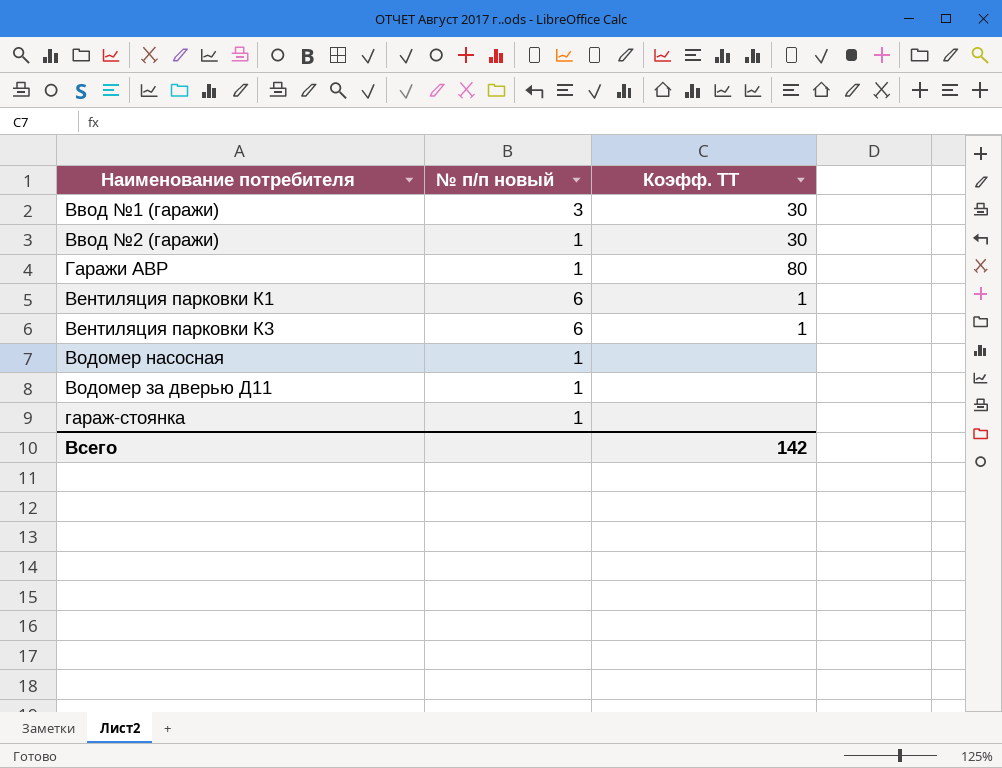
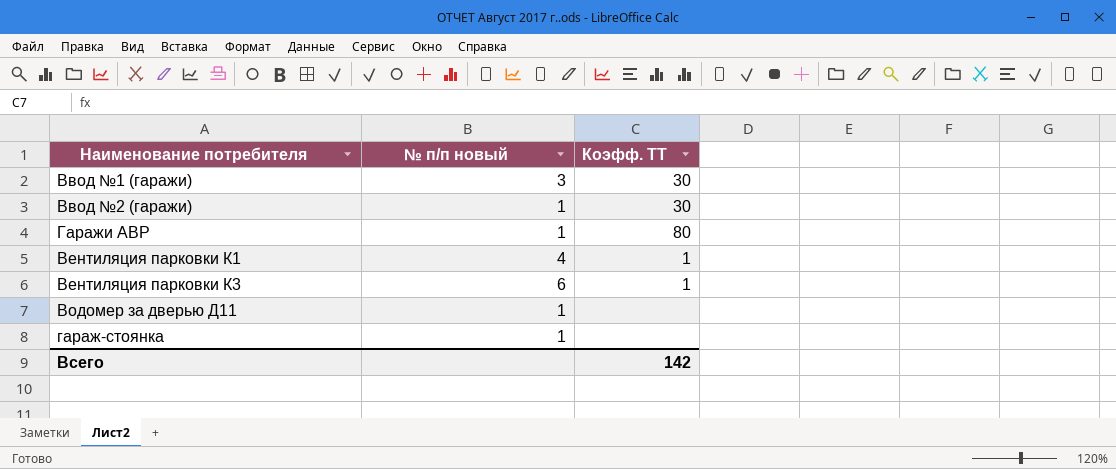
row Водомер насосная: 1 | none -> none
Вентиляция парковки К1 | № п/п новый: 6 -> 4

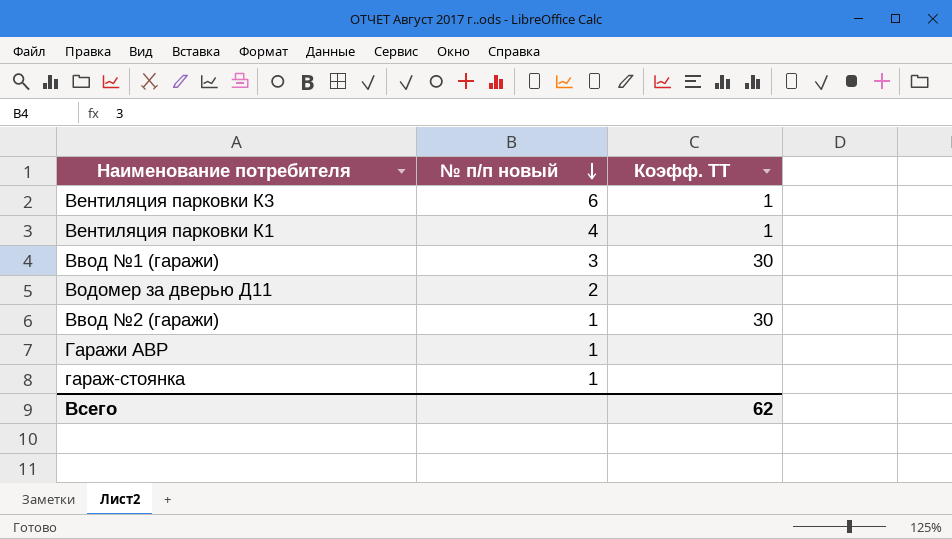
row order: none -> № п/п новый descending
Водомер за дверью Д11 | № п/п новый: 1 -> 2
Гаражи АВР | Коэфф. ТТ: 80 -> none
Всего | Коэфф. ТТ: 142 -> 62

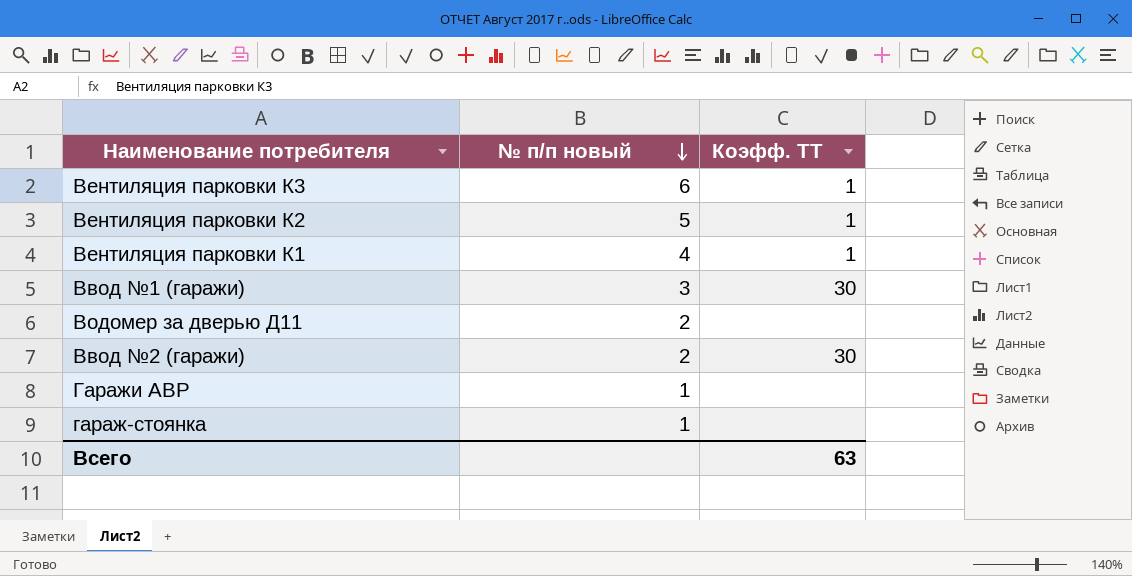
row Вентиляция парковки К2: none -> 5 | 1
Ввод №2 (гаражи) | № п/п новый: 1 -> 2
Всего | Коэфф. ТТ: 62 -> 63

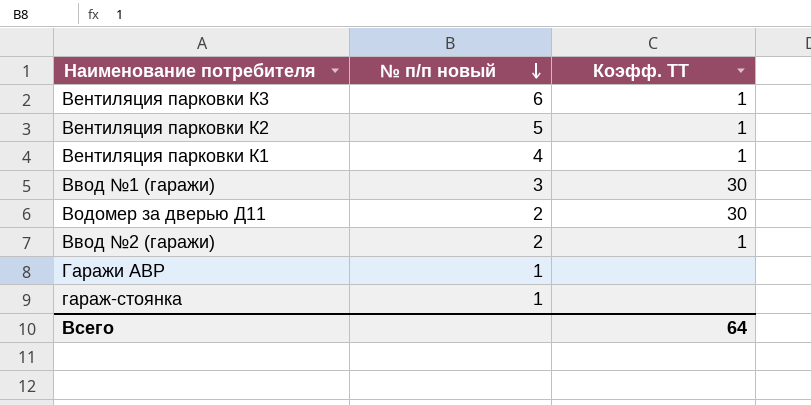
Водомер за дверью Д11 | Коэфф. ТТ: none -> 30
Ввод №2 (гаражи) | Коэфф. ТТ: 30 -> 1
Всего | Коэфф. ТТ: 63 -> 64

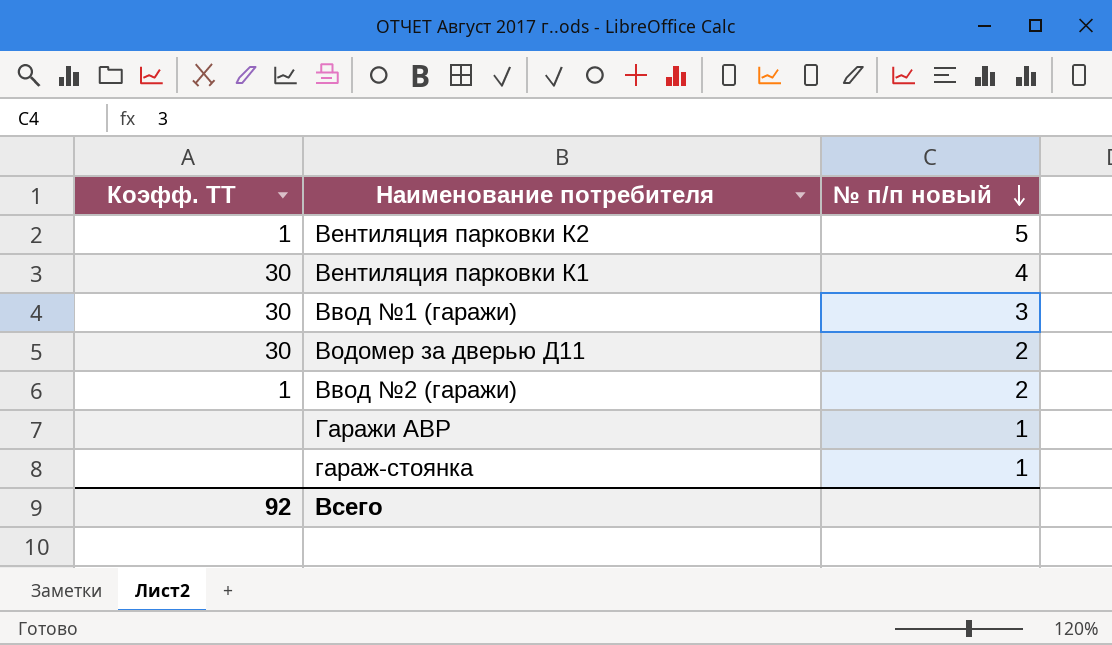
column Коэфф. ТТ | position: 3 -> 1
row Вентиляция парковки К3: 6 | 1 -> none
Вентиляция парковки К1 | Коэфф. ТТ: 1 -> 30
Всего | Коэфф. ТТ: 64 -> 92

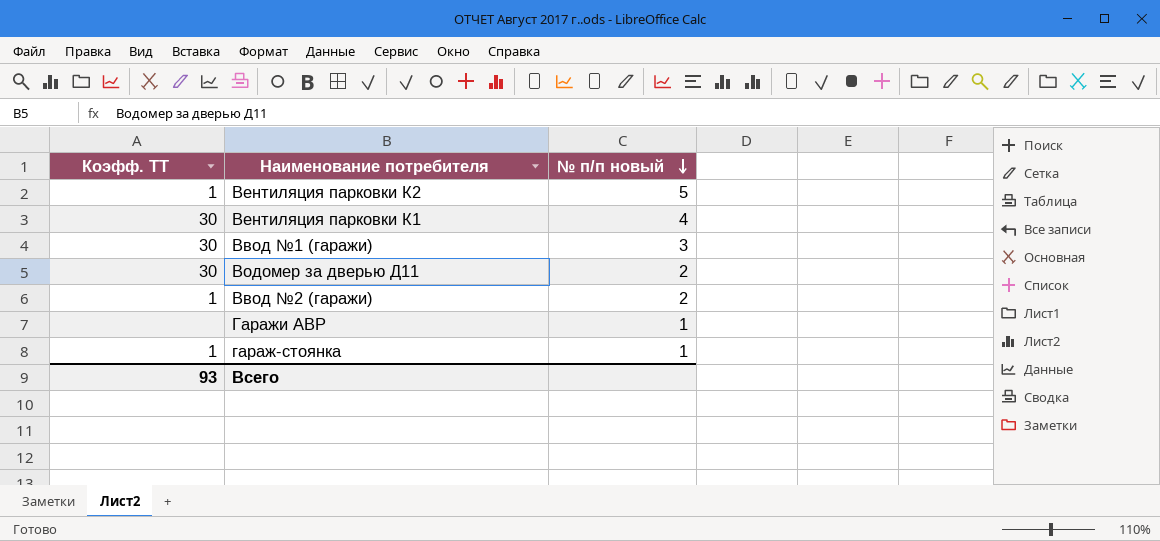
гараж-стоянка | Коэфф. ТТ: none -> 1
Всего | Коэфф. ТТ: 92 -> 93

